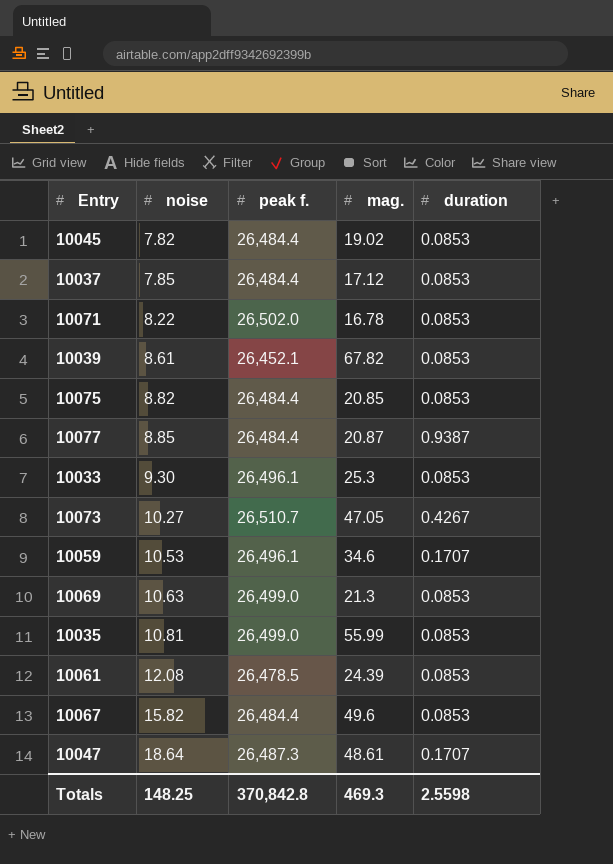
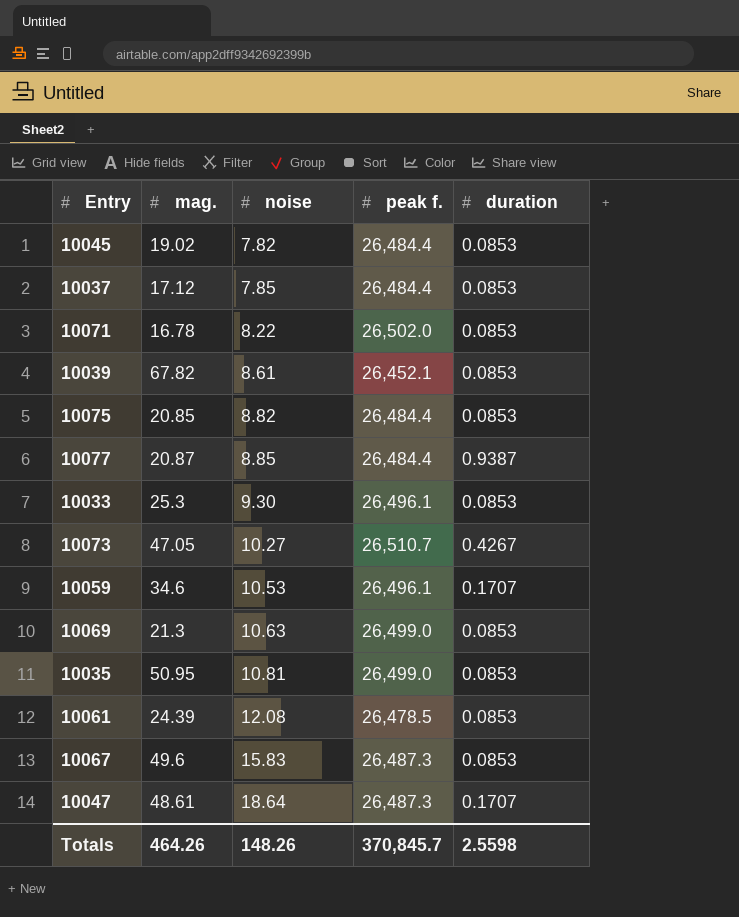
column mag. | position: 4 -> 2
10035 | mag.: 55.99 -> 50.95
10067 | noise: 15.82 -> 15.83
10067 | peak f.: 26,484.4 -> 26,487.3
Totals | mag.: 469.3 -> 464.26
Totals | noise: 148.25 -> 148.26
Totals | peak f.: 370,842.8 -> 370,845.7

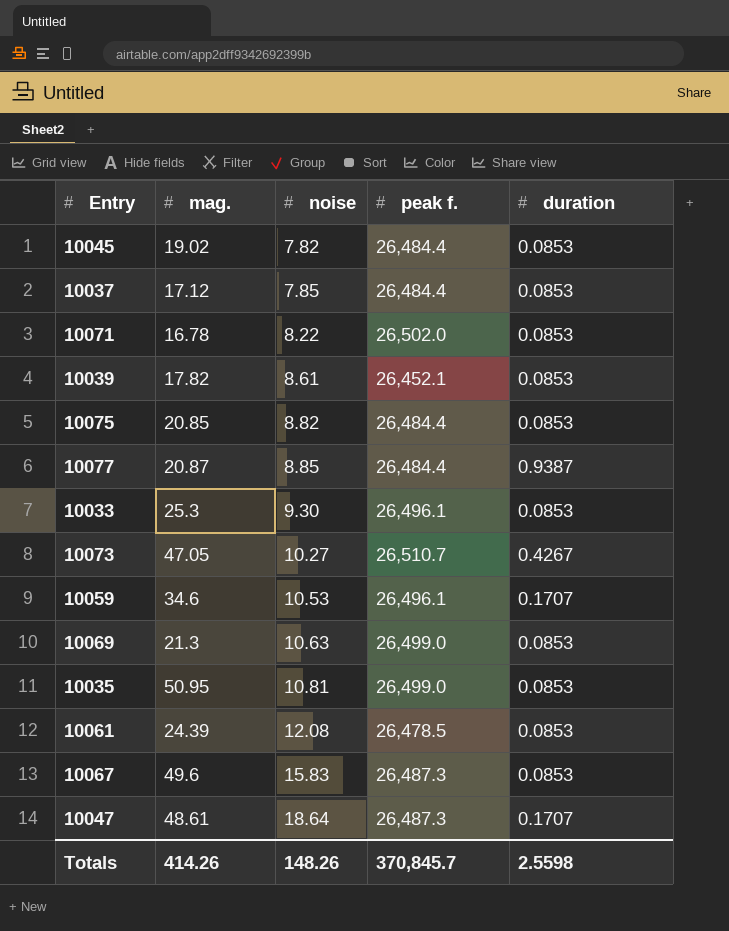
10039 | mag.: 67.82 -> 17.82
Totals | mag.: 464.26 -> 414.26

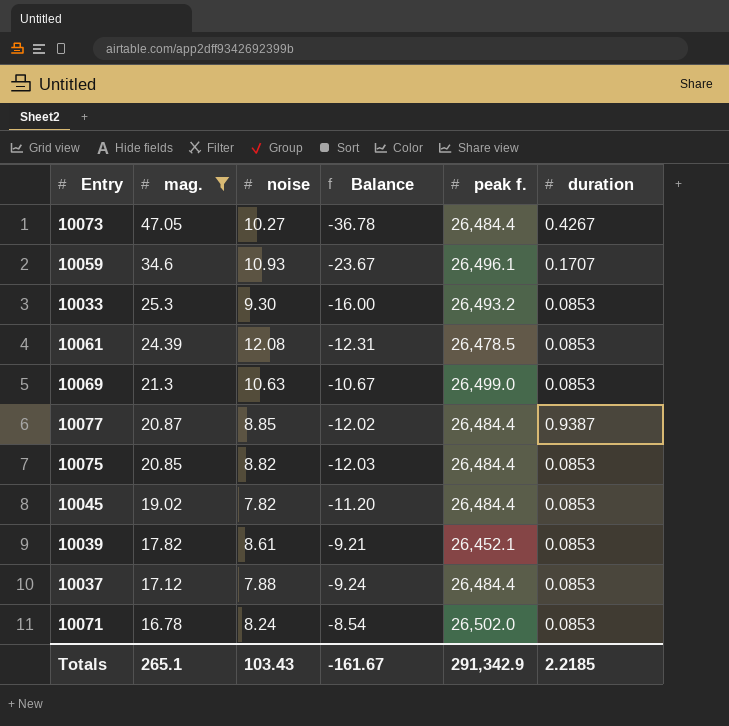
filter: none -> mag. <= 47.05
row order: noise ascending -> mag. descending
column Balance | formula: none -> [noise] - [mag.]
10073 | peak f.: 26,510.7 -> 26,484.4
10059 | noise: 10.53 -> 10.93
10033 | peak f.: 26,496.1 -> 26,493.2
10037 | noise: 7.85 -> 7.88
10071 | noise: 8.22 -> 8.24
Totals | mag.: 414.26 -> 265.1
Totals | noise: 148.26 -> 103.43
Totals | peak f.: 370,845.7 -> 291,342.9
Totals | duration: 2.5598 -> 2.2185

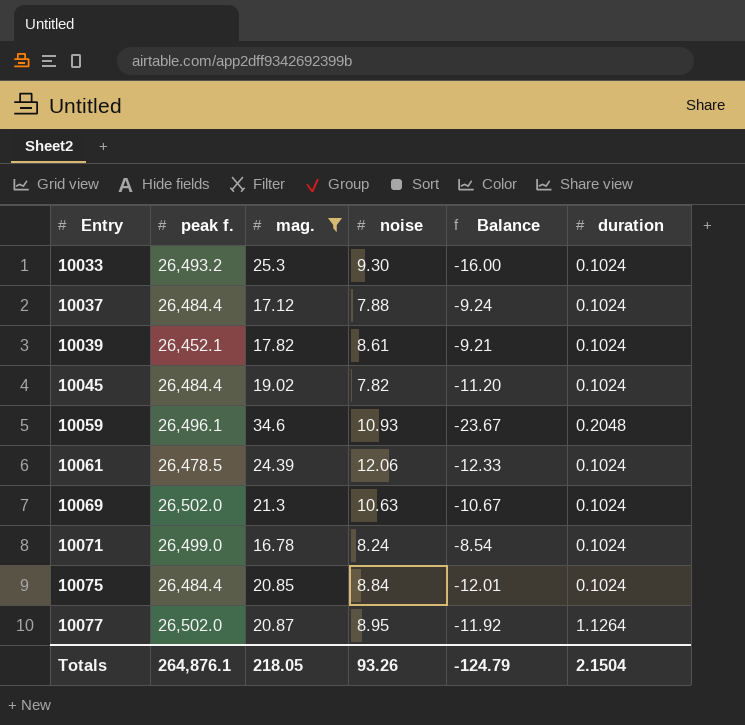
row order: mag. descending -> Entry ascending
column peak f. | position: 5 -> 2
row 10073: 47.05 | 10.27 | -36.78 | 26,484.4 | 0.4267 -> none
10033 | duration: 0.0853 -> 0.1024
10037 | duration: 0.0853 -> 0.1024
10039 | duration: 0.0853 -> 0.1024
10045 | duration: 0.0853 -> 0.1024
10059 | duration: 0.1707 -> 0.2048
10061 | noise: 12.08 -> 12.06
10061 | Balance: -12.31 -> -12.33
10061 | duration: 0.0853 -> 0.1024
10069 | peak f.: 26,499.0 -> 26,502.0
10069 | duration: 0.0853 -> 0.1024
10071 | peak f.: 26,502.0 -> 26,499.0
10071 | duration: 0.0853 -> 0.1024
10075 | noise: 8.82 -> 8.84
10075 | Balance: -12.03 -> -12.01
10075 | duration: 0.0853 -> 0.1024
10077 | peak f.: 26,484.4 -> 26,502.0
10077 | noise: 8.85 -> 8.95
10077 | Balance: -12.02 -> -11.92
10077 | duration: 0.9387 -> 1.1264
Totals | peak f.: 291,342.9 -> 264,876.1
Totals | mag.: 265.1 -> 218.05
Totals | noise: 103.43 -> 93.26
Totals | Balance: -161.67 -> -124.79
Totals | duration: 2.2185 -> 2.1504

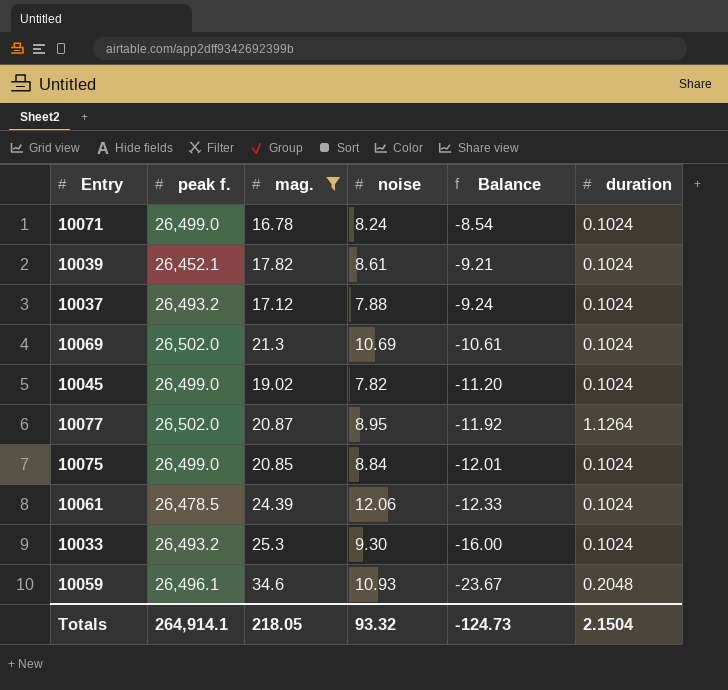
row order: Entry ascending -> Balance descending
10037 | peak f.: 26,484.4 -> 26,493.2
10069 | noise: 10.63 -> 10.69
10069 | Balance: -10.67 -> -10.61
10045 | peak f.: 26,484.4 -> 26,499.0
10075 | peak f.: 26,484.4 -> 26,499.0
Totals | peak f.: 264,876.1 -> 264,914.1
Totals | noise: 93.26 -> 93.32
Totals | Balance: -124.79 -> -124.73

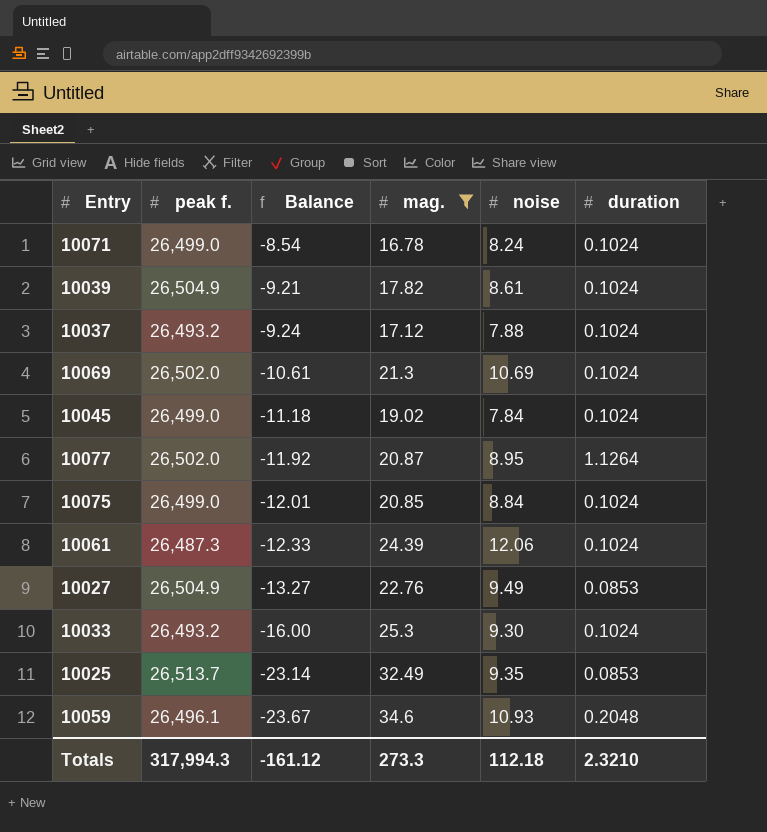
column Balance | position: 5 -> 3
10039 | peak f.: 26,452.1 -> 26,504.9
10045 | Balance: -11.20 -> -11.18
10045 | noise: 7.82 -> 7.84
10061 | peak f.: 26,478.5 -> 26,487.3
row 10027: none -> 26,504.9 | -13.27 | 22.76 | 9.49 | 0.0853
row 10025: none -> 26,513.7 | -23.14 | 32.49 | 9.35 | 0.0853
Totals | peak f.: 264,914.1 -> 317,994.3
Totals | Balance: -124.73 -> -161.12
Totals | mag.: 218.05 -> 273.3
Totals | noise: 93.32 -> 112.18
Totals | duration: 2.1504 -> 2.3210

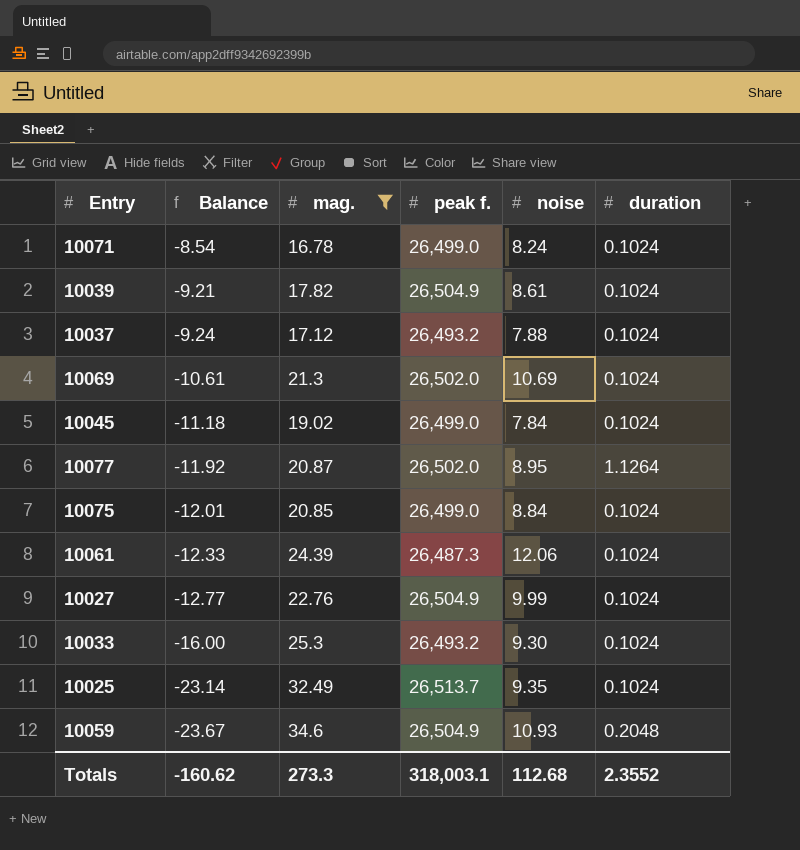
column peak f. | position: 2 -> 4
10027 | Balance: -13.27 -> -12.77
10027 | noise: 9.49 -> 9.99
10027 | duration: 0.0853 -> 0.1024
10025 | duration: 0.0853 -> 0.1024
10059 | peak f.: 26,496.1 -> 26,504.9
Totals | Balance: -161.12 -> -160.62
Totals | peak f.: 317,994.3 -> 318,003.1
Totals | noise: 112.18 -> 112.68
Totals | duration: 2.3210 -> 2.3552

